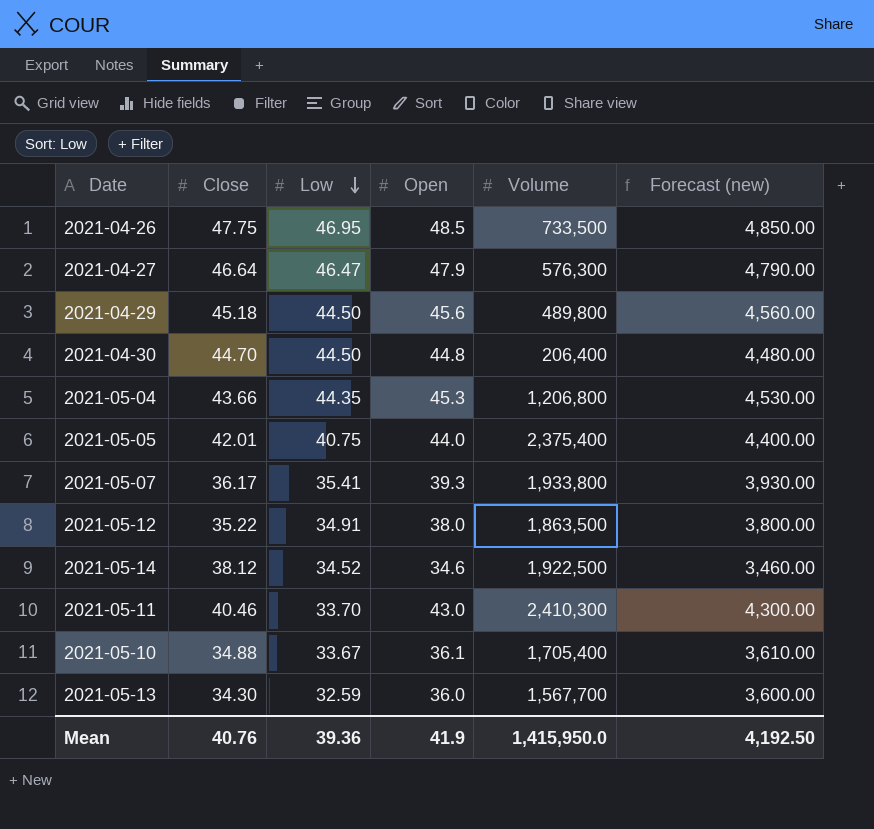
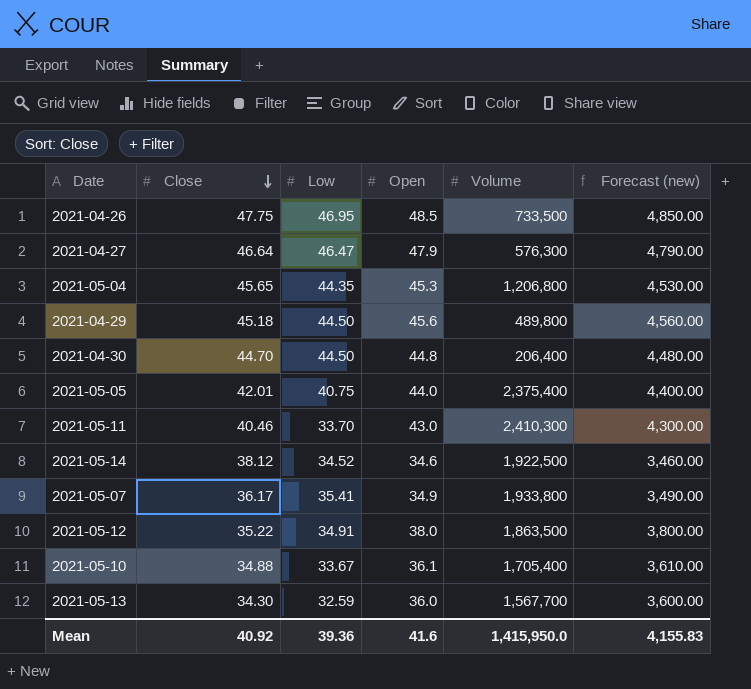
row order: Low descending -> Close descending
2021-05-04 | Close: 43.66 -> 45.65
2021-05-07 | Open: 39.3 -> 34.9
2021-05-07 | Forecast (new): 3,930.00 -> 3,490.00
Mean | Close: 40.76 -> 40.92
Mean | Open: 41.9 -> 41.6
Mean | Forecast (new): 4,192.50 -> 4,155.83

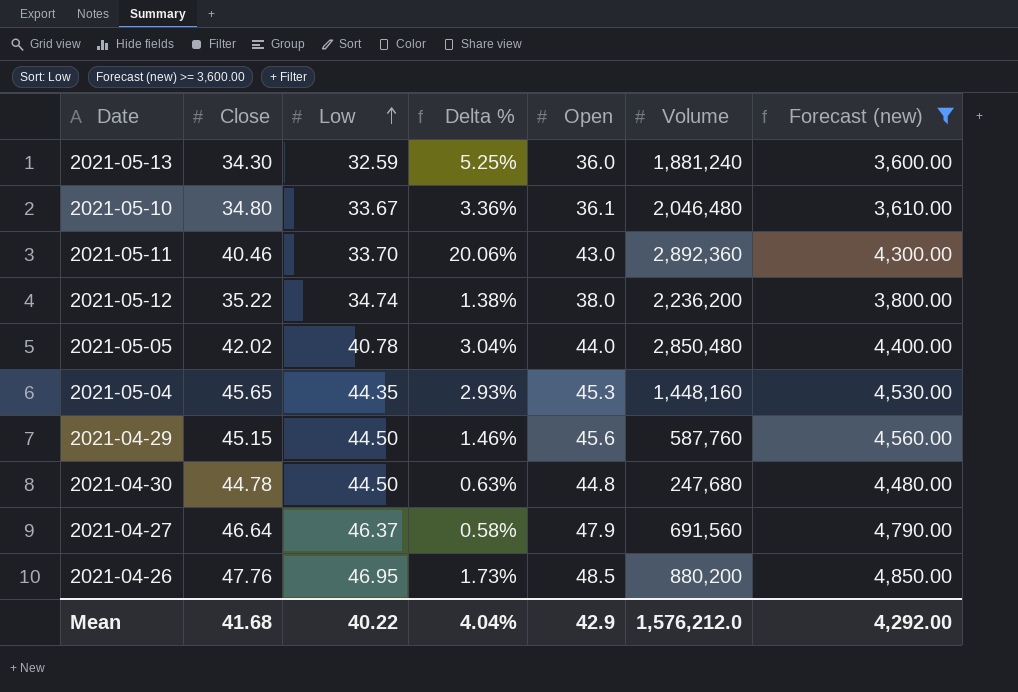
filter: none -> Forecast (new) >= 3,600.00
row order: Close descending -> Low ascending
column Delta % | formula: none -> ([Close] - [Low]) / [Low]
2021-05-13 | Volume: 1,567,700 -> 1,881,240
2021-05-10 | Close: 34.88 -> 34.80
2021-05-10 | Volume: 1,705,400 -> 2,046,480
2021-05-11 | Volume: 2,410,300 -> 2,892,360
2021-05-12 | Low: 34.91 -> 34.74
2021-05-12 | Volume: 1,863,500 -> 2,236,200
2021-05-05 | Close: 42.01 -> 42.02
2021-05-05 | Low: 40.75 -> 40.78
2021-05-05 | Volume: 2,375,400 -> 2,850,480
2021-05-04 | Volume: 1,206,800 -> 1,448,160
2021-04-29 | Close: 45.18 -> 45.15
2021-04-29 | Volume: 489,800 -> 587,760
2021-04-30 | Close: 44.70 -> 44.78
2021-04-30 | Volume: 206,400 -> 247,680
2021-04-27 | Low: 46.47 -> 46.37
2021-04-27 | Volume: 576,300 -> 691,560
2021-04-26 | Close: 47.75 -> 47.76
2021-04-26 | Volume: 733,500 -> 880,200
Mean | Close: 40.92 -> 41.68
Mean | Low: 39.36 -> 40.22
Mean | Open: 41.6 -> 42.9
Mean | Volume: 1,415,950.0 -> 1,576,212.0
Mean | Forecast (new): 4,155.83 -> 4,292.00

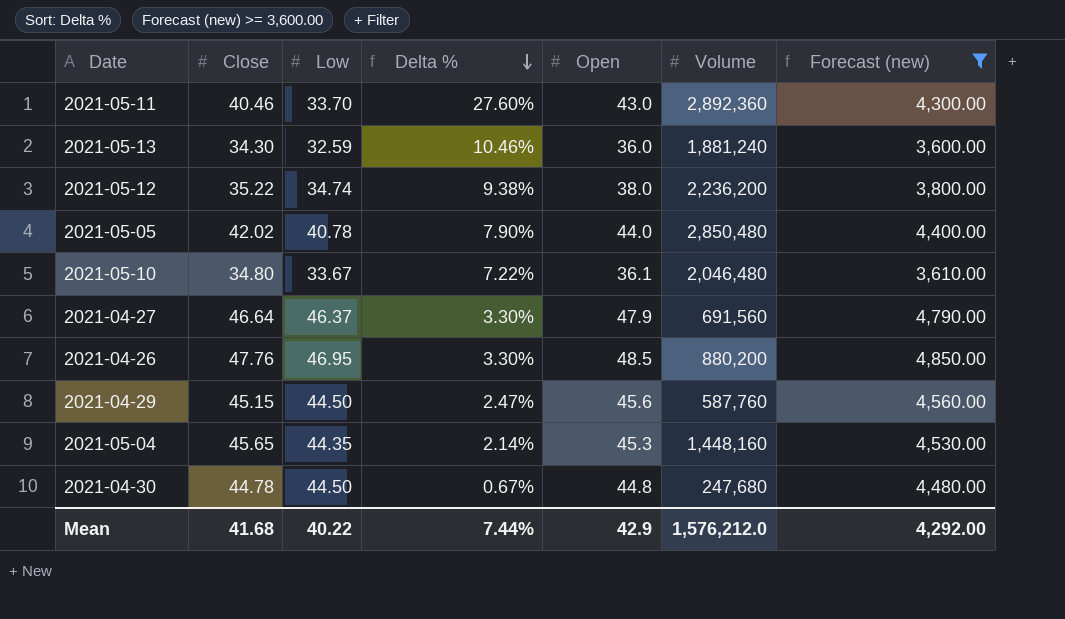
row order: Low ascending -> Delta % descending
column Delta % | formula: ([Close] - [Low]) / [Low] -> ([Open] - [Low]) / [Low]
Mean | Delta %: 4.04% -> 7.44%

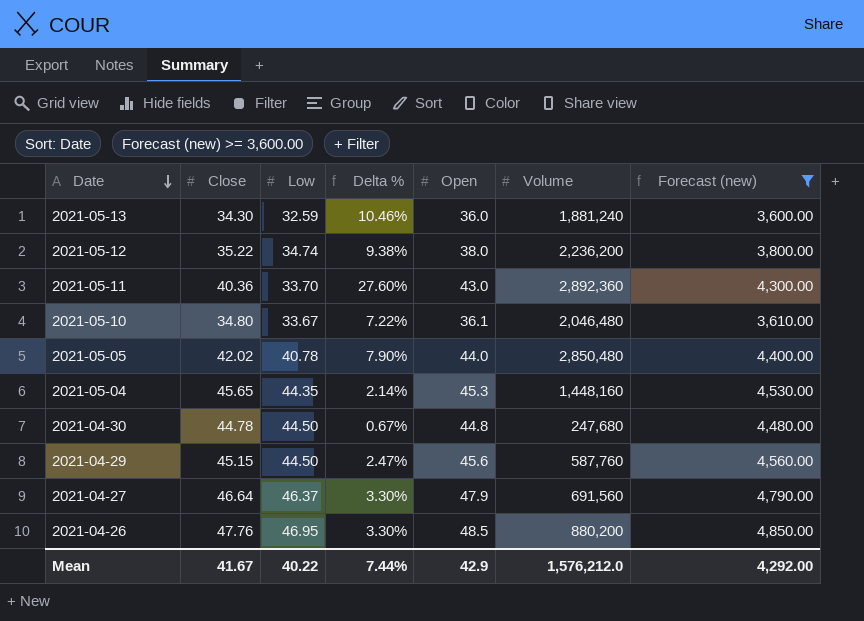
row order: Delta % descending -> Date descending
2021-05-11 | Close: 40.46 -> 40.36
Mean | Close: 41.68 -> 41.67

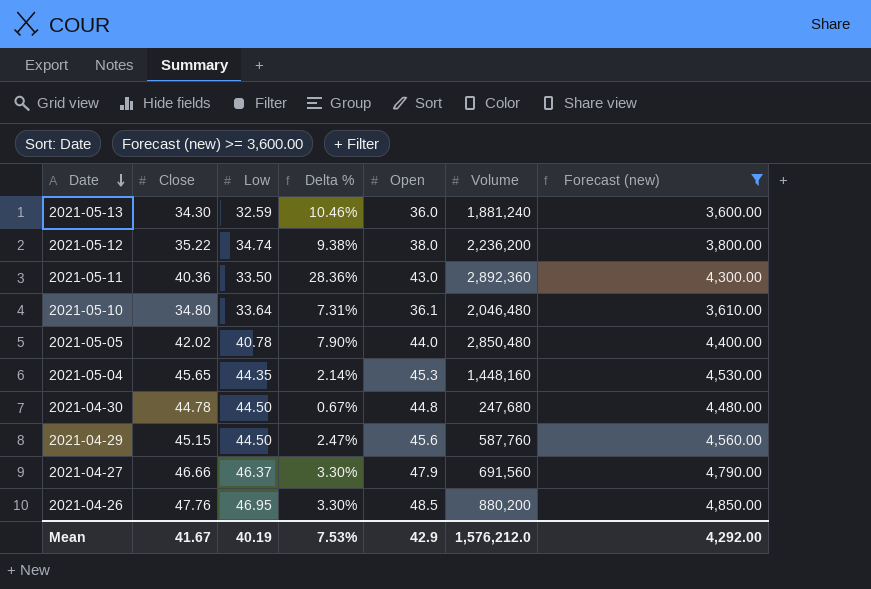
2021-05-11 | Low: 33.70 -> 33.50
2021-05-11 | Delta %: 27.60% -> 28.36%
2021-05-10 | Low: 33.67 -> 33.64
2021-05-10 | Delta %: 7.22% -> 7.31%
2021-04-27 | Close: 46.64 -> 46.66
Mean | Low: 40.22 -> 40.19
Mean | Delta %: 7.44% -> 7.53%

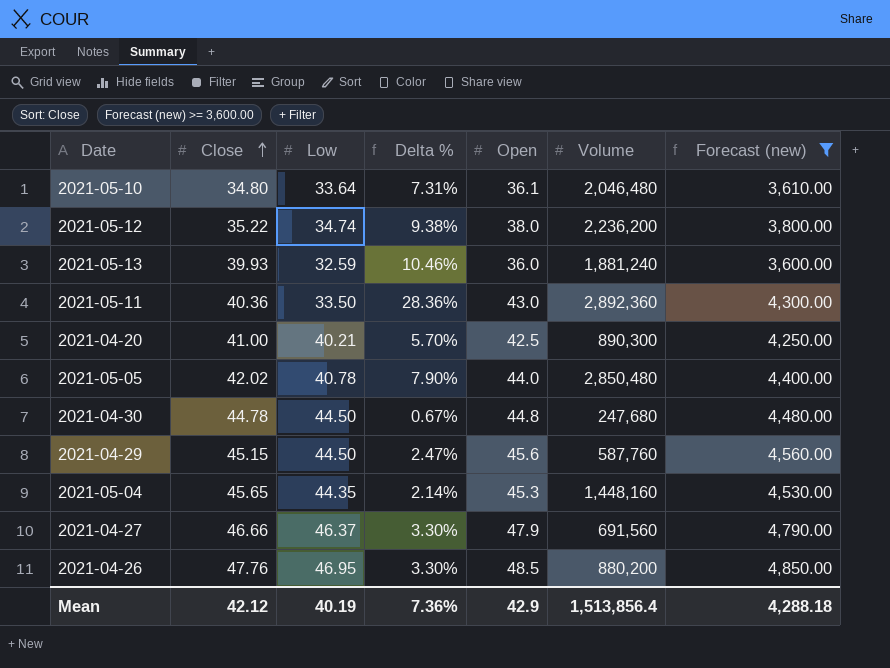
row order: Date descending -> Close ascending
2021-05-13 | Close: 34.30 -> 39.93
row 2021-04-20: none -> 41.00 | 40.21 | 5.70% | 42.5 | 890,300 | 4,250.00
Mean | Close: 41.67 -> 42.12
Mean | Delta %: 7.53% -> 7.36%
Mean | Volume: 1,576,212.0 -> 1,513,856.4
Mean | Forecast (new): 4,292.00 -> 4,288.18

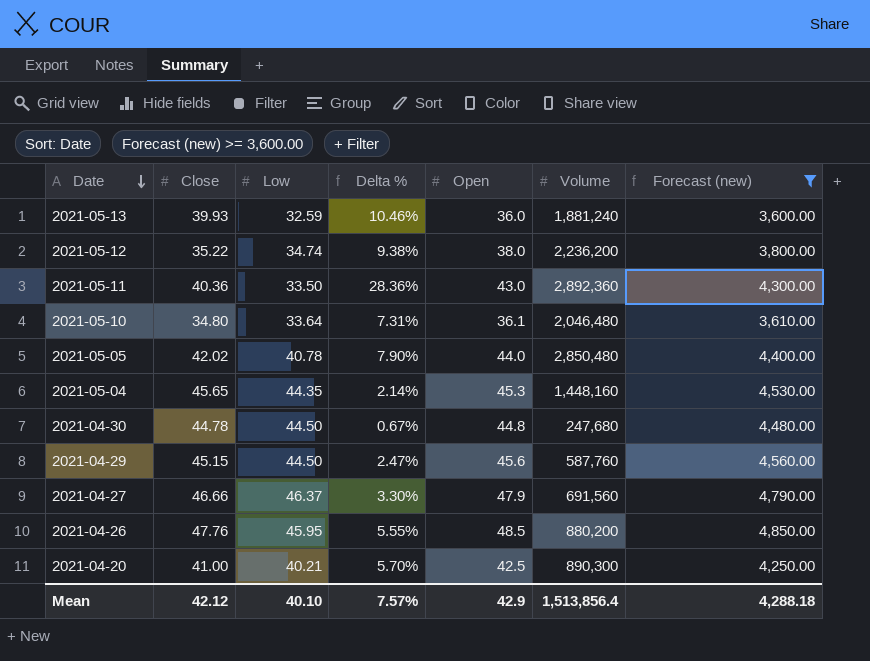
row order: Close ascending -> Date descending
2021-04-26 | Low: 46.95 -> 45.95
2021-04-26 | Delta %: 3.30% -> 5.55%
Mean | Low: 40.19 -> 40.10
Mean | Delta %: 7.36% -> 7.57%

